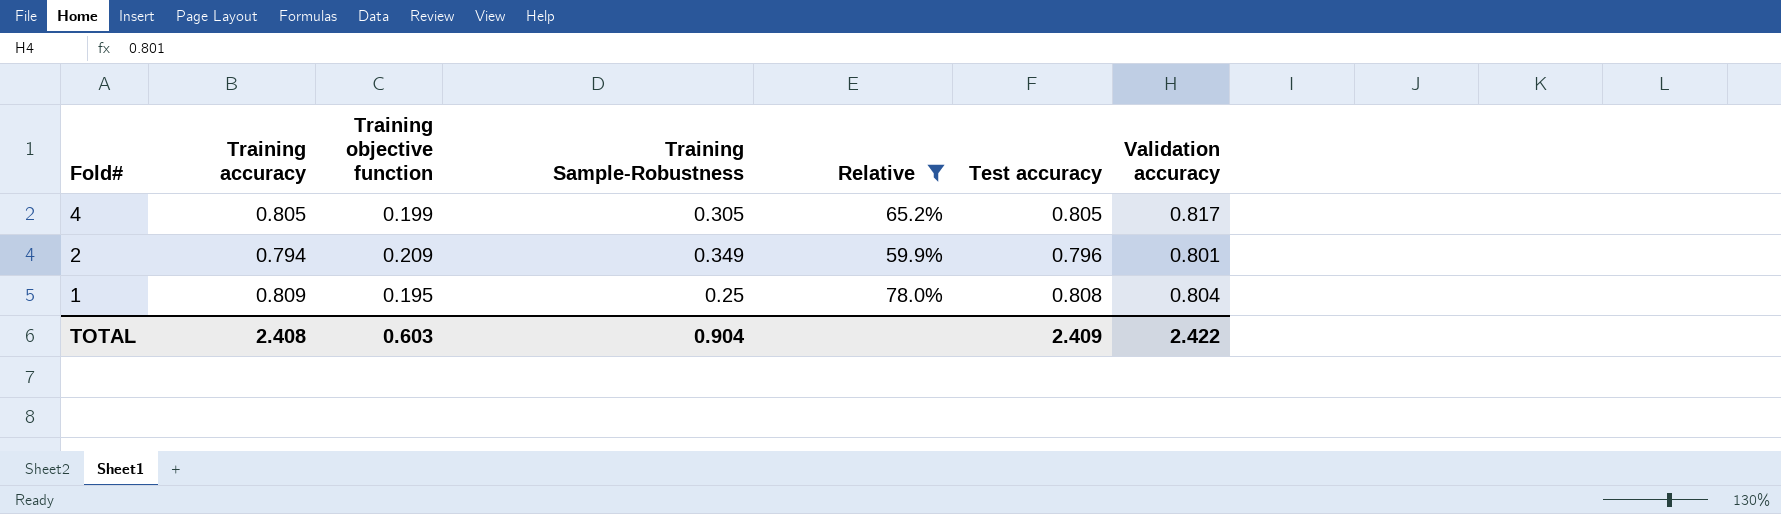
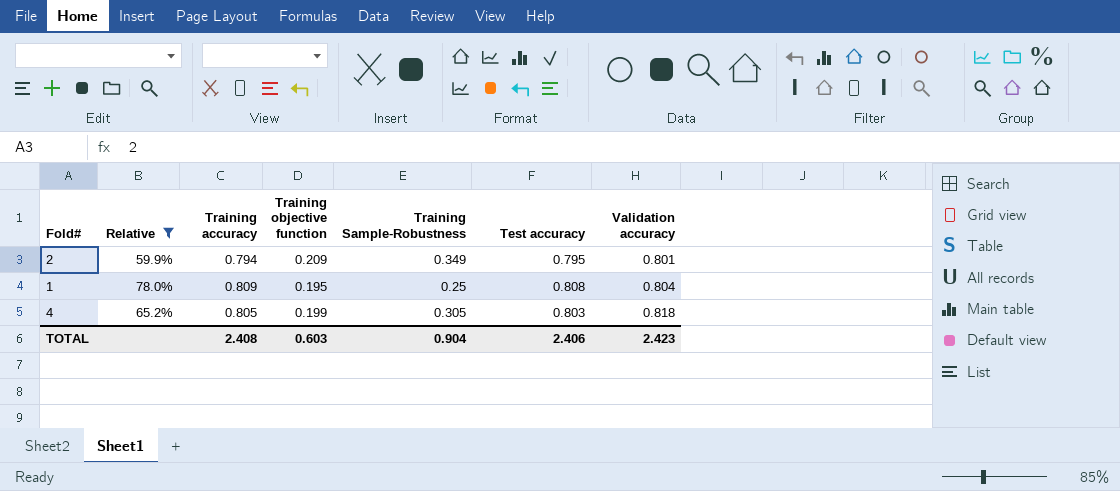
row order: Fold# descending -> Validation accuracy ascending
column Relative | position: 5 -> 2
2 | Test accuracy: 0.796 -> 0.795
4 | Test accuracy: 0.805 -> 0.803
4 | Validation accuracy: 0.817 -> 0.818
TOTAL | Test accuracy: 2.409 -> 2.406
TOTAL | Validation accuracy: 2.422 -> 2.423

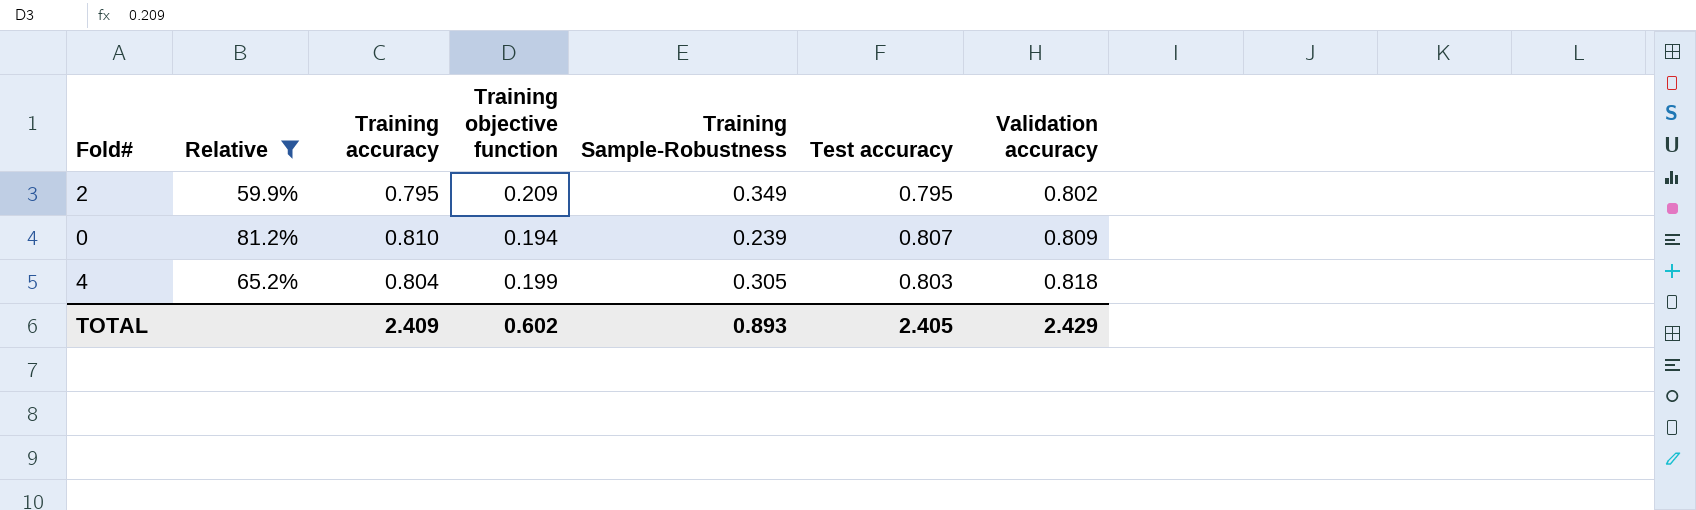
row 1: 78.0% | 0.809 | 0.195 | 0.25 | 0.808 | 0.804 -> none
2 | Training accuracy: 0.794 -> 0.795
2 | Validation accuracy: 0.801 -> 0.802
row 0: none -> 81.2% | 0.810 | 0.194 | 0.239 | 0.807 | 0.809
4 | Training accuracy: 0.805 -> 0.804
TOTAL | Training accuracy: 2.408 -> 2.409
TOTAL | Training objective function: 0.603 -> 0.602
TOTAL | Training Sample-Robustness: 0.904 -> 0.893
TOTAL | Test accuracy: 2.406 -> 2.405
TOTAL | Validation accuracy: 2.423 -> 2.429

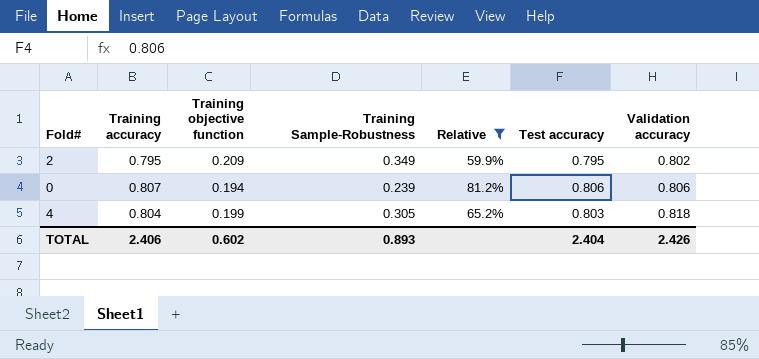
column Relative | position: 2 -> 5
0 | Training accuracy: 0.810 -> 0.807
0 | Test accuracy: 0.807 -> 0.806
0 | Validation accuracy: 0.809 -> 0.806
TOTAL | Training accuracy: 2.409 -> 2.406
TOTAL | Test accuracy: 2.405 -> 2.404
TOTAL | Validation accuracy: 2.429 -> 2.426

